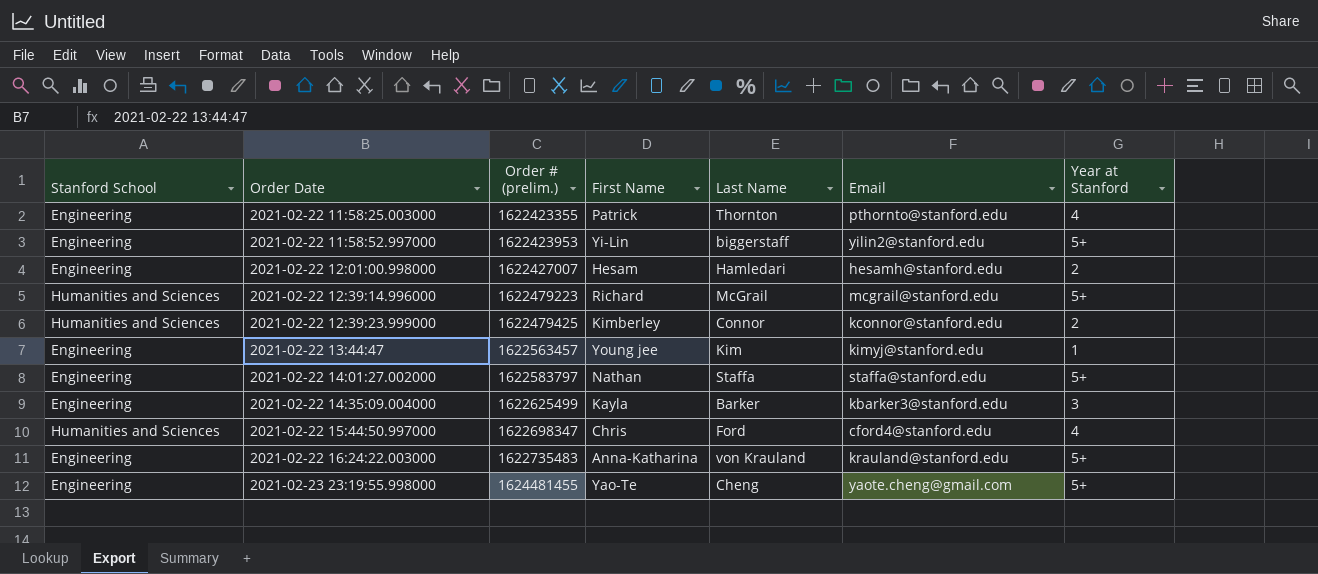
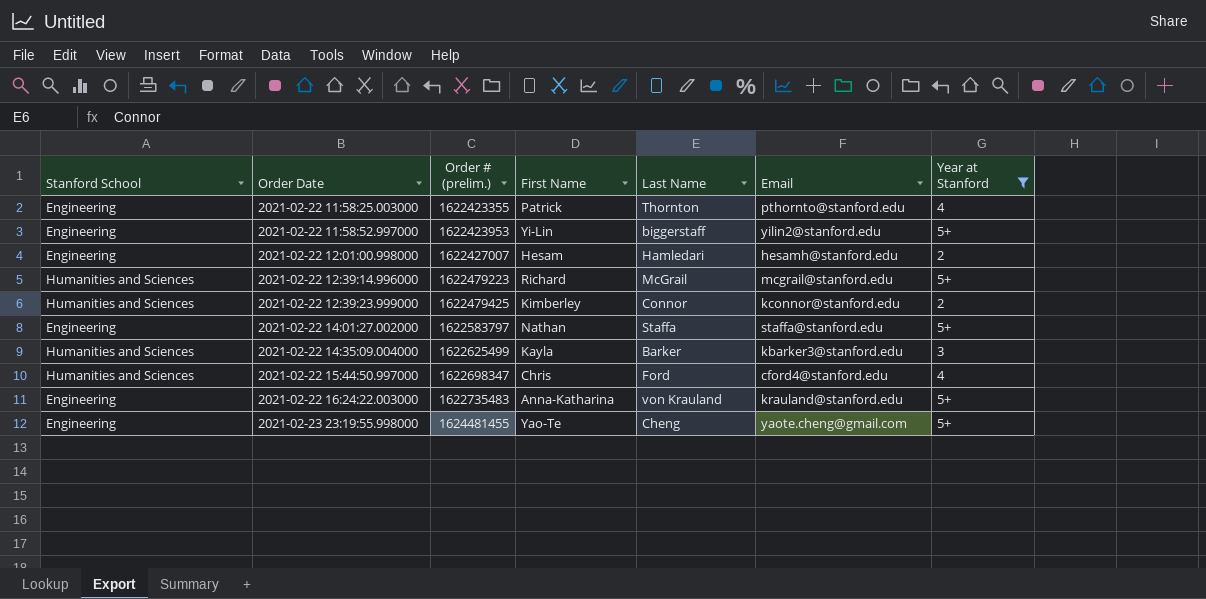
filter: none -> Year at Stanford != 1
2021-02-22 14:35:09.004000 | Stanford School: Engineering -> Humanities and Sciences

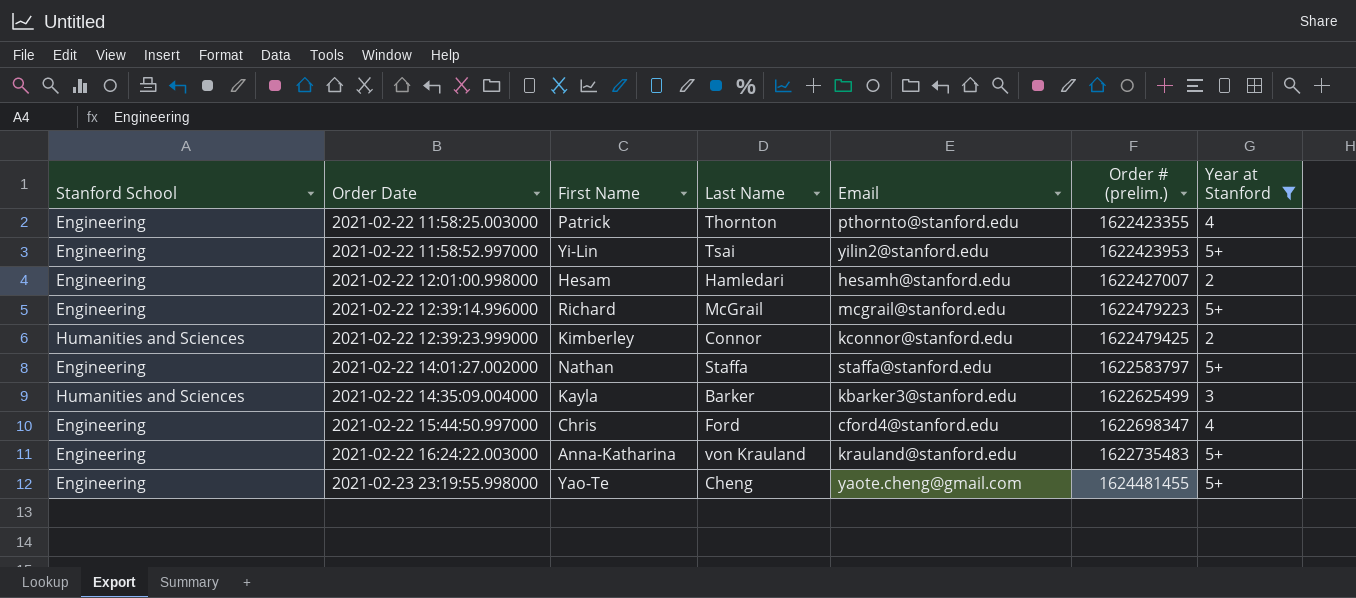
column Order # (prelim.) | position: 3 -> 6
2021-02-22 11:58:52.997000 | Last Name: biggerstaff -> Tsai
2021-02-22 12:39:14.996000 | Stanford School: Humanities and Sciences -> Engineering
2021-02-22 15:44:50.997000 | Stanford School: Humanities and Sciences -> Engineering

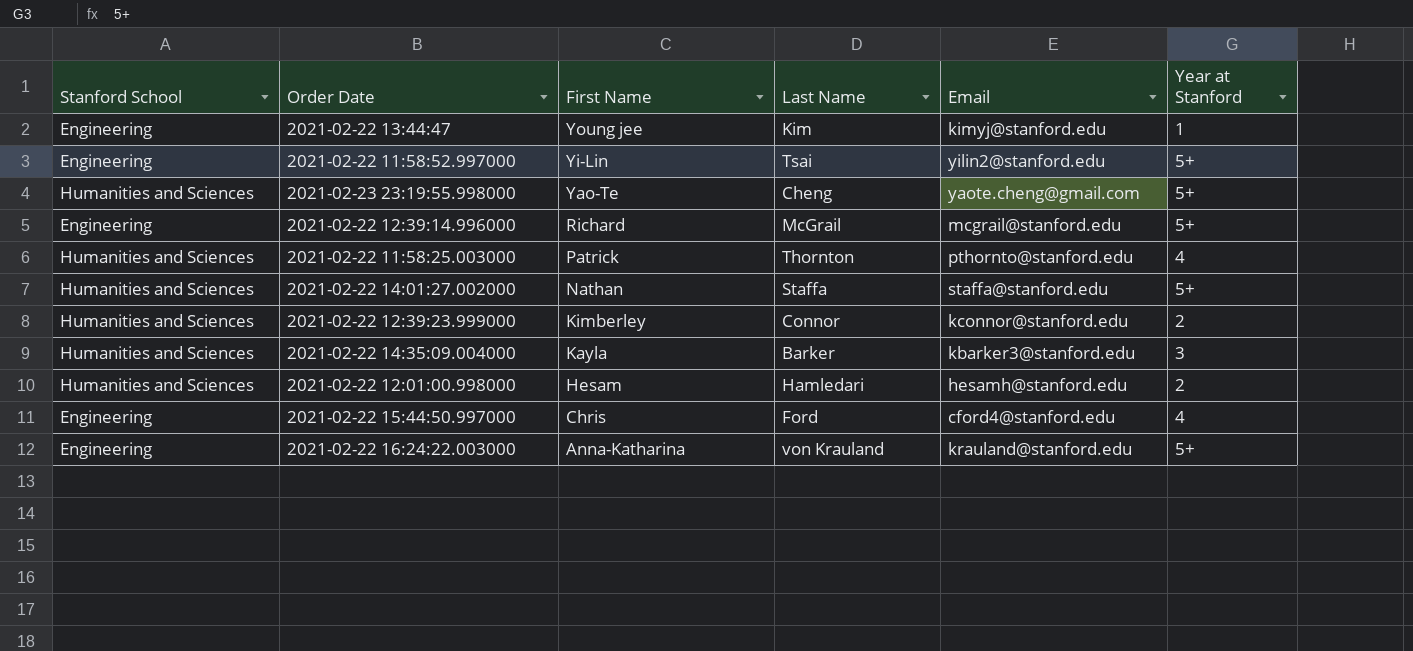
filter: Year at Stanford != 1 -> none
row order: Order Date ascending -> First Name descending
column Order # (prelim.) | position: 6 -> none
2021-02-23 23:19:55.998000 | Stanford School: Engineering -> Humanities and Sciences
2021-02-22 11:58:25.003000 | Stanford School: Engineering -> Humanities and Sciences
2021-02-22 14:01:27.002000 | Stanford School: Engineering -> Humanities and Sciences
2021-02-22 12:01:00.998000 | Stanford School: Engineering -> Humanities and Sciences

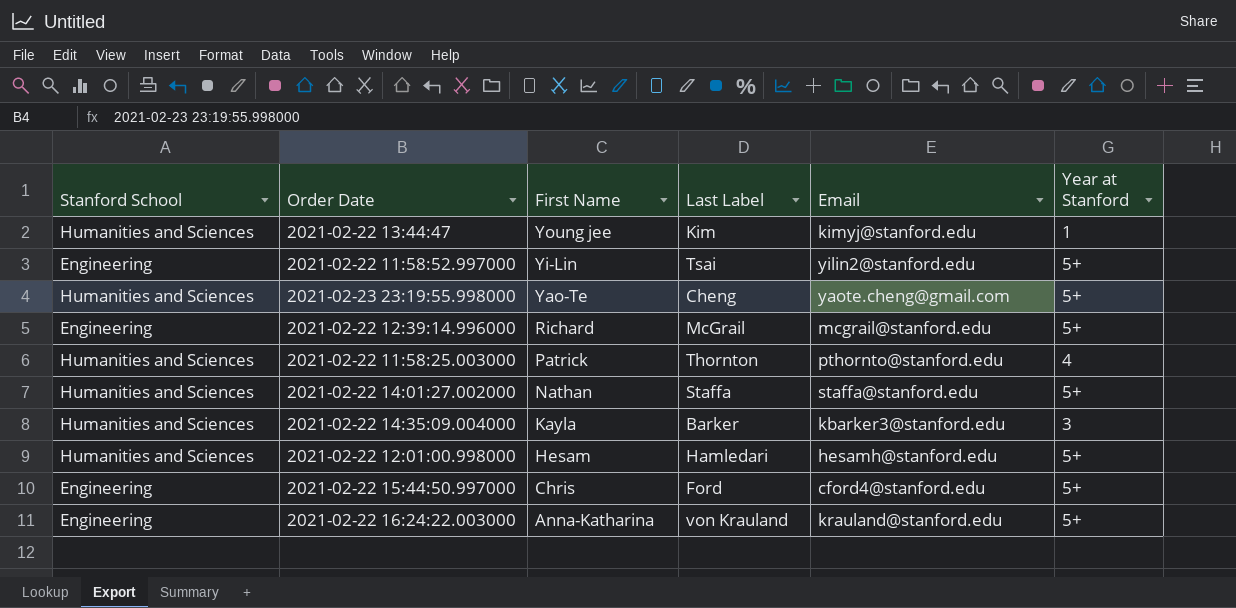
column name: Last Name -> Last Label
row 2021-02-22 12:39:23.999000: Humanities and Sciences | Kimberley | Connor | kconnor@stanford.edu | 2 -> none
2021-02-22 13:44:47 | Stanford School: Engineering -> Humanities and Sciences
2021-02-22 12:01:00.998000 | Year at Stanford: 2 -> 5+
2021-02-22 15:44:50.997000 | Year at Stanford: 4 -> 5+

